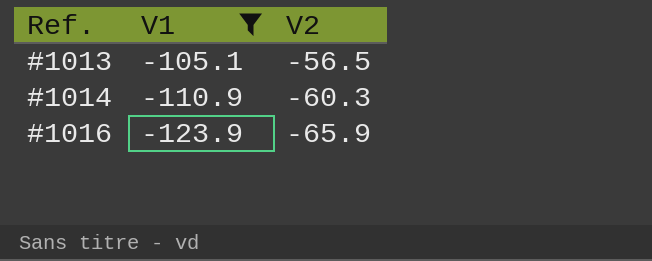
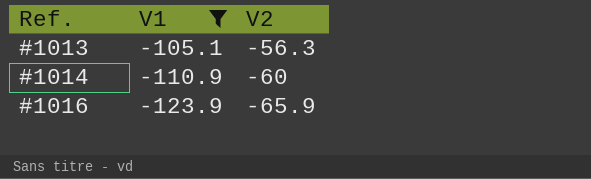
#1013 | V2: -56.5 -> -56.3
#1014 | V2: -60.3 -> -60

